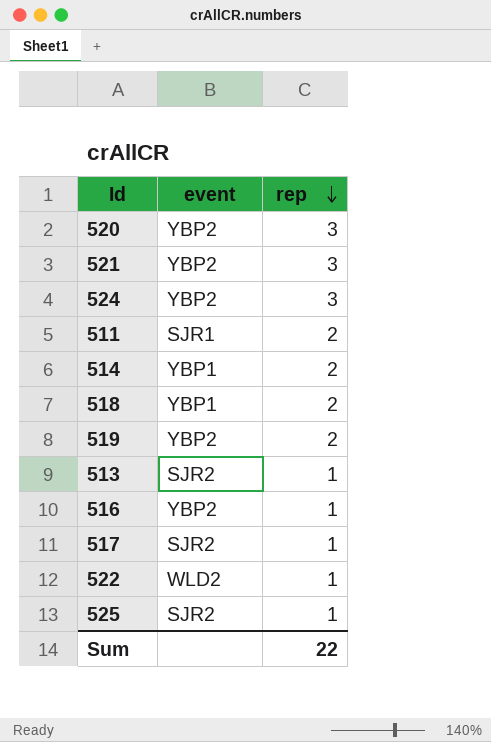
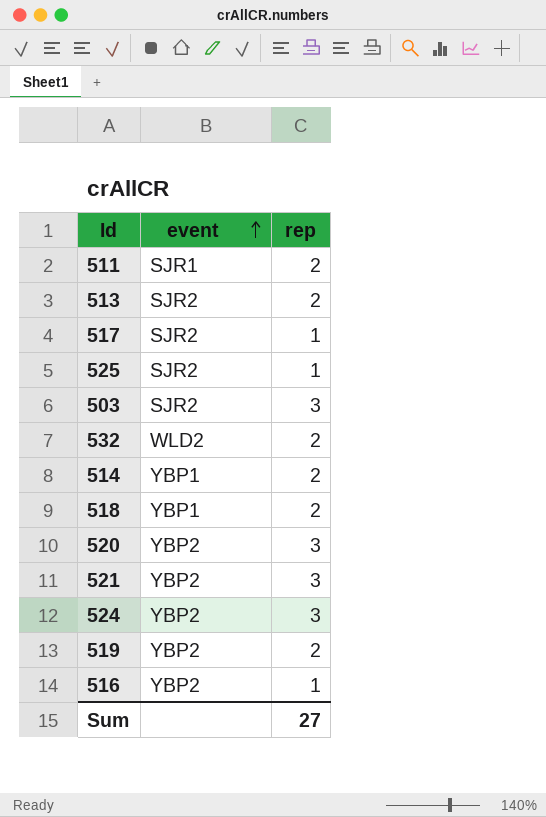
row order: rep descending -> event ascending
row 522: WLD2 | 1 -> none
513 | rep: 1 -> 2
row 503: none -> SJR2 | 3
row 532: none -> WLD2 | 2
Sum | rep: 22 -> 27

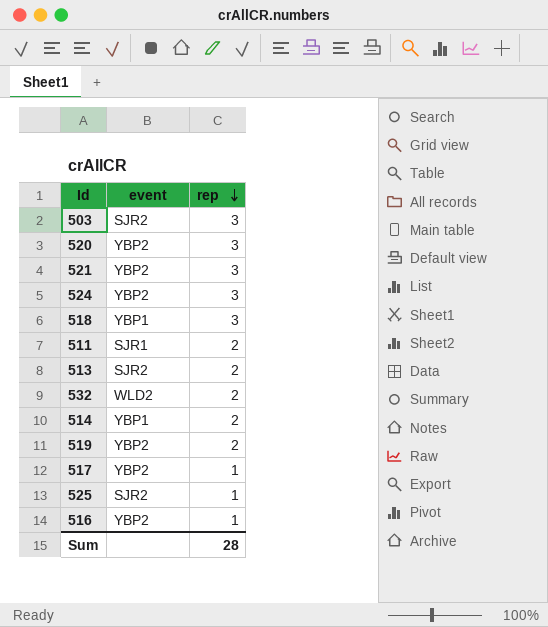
row order: event ascending -> rep descending
518 | rep: 2 -> 3
517 | event: SJR2 -> YBP2
Sum | rep: 27 -> 28

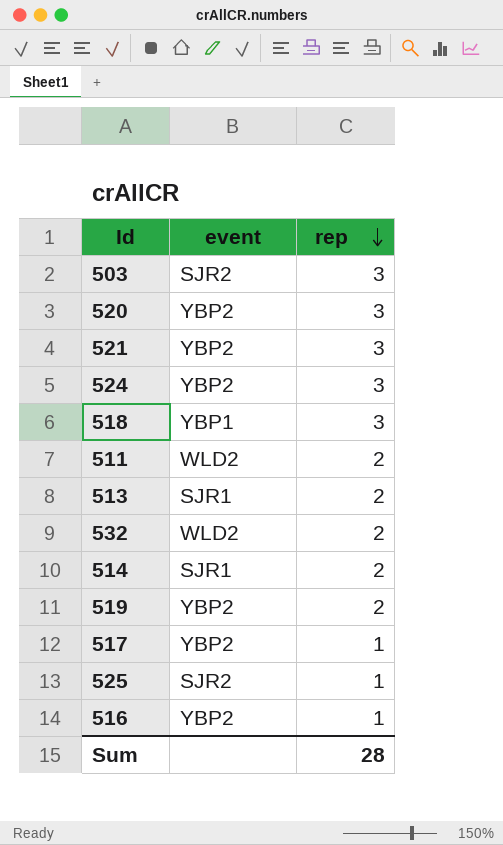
511 | event: SJR1 -> WLD2
513 | event: SJR2 -> SJR1
514 | event: YBP1 -> SJR1

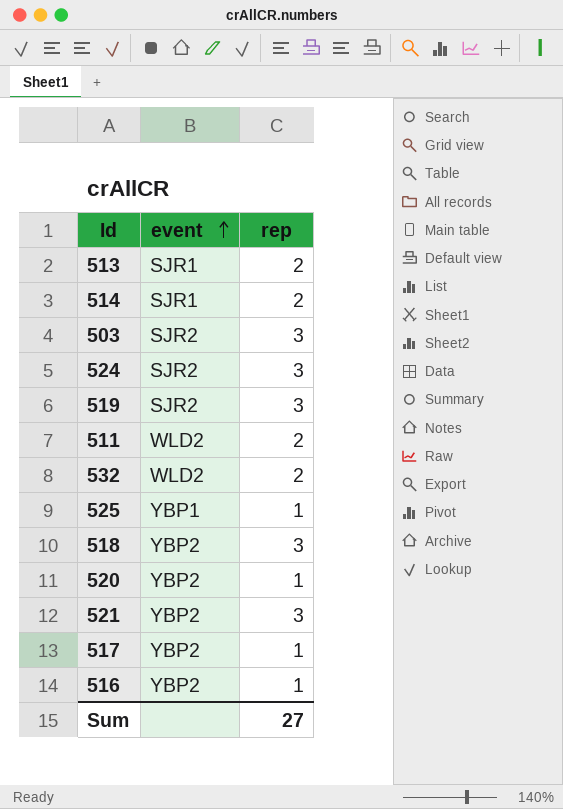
row order: rep descending -> event ascending
524 | event: YBP2 -> SJR2
519 | event: YBP2 -> SJR2
519 | rep: 2 -> 3
525 | event: SJR2 -> YBP1
518 | event: YBP1 -> YBP2
520 | rep: 3 -> 1
Sum | rep: 28 -> 27

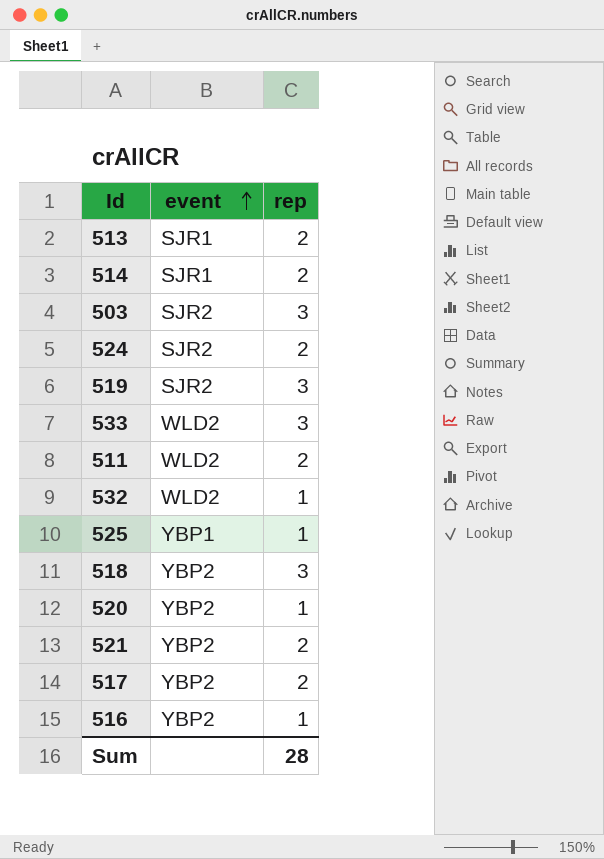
524 | rep: 3 -> 2
row 533: none -> WLD2 | 3
532 | rep: 2 -> 1
521 | rep: 3 -> 2
517 | rep: 1 -> 2
Sum | rep: 27 -> 28

